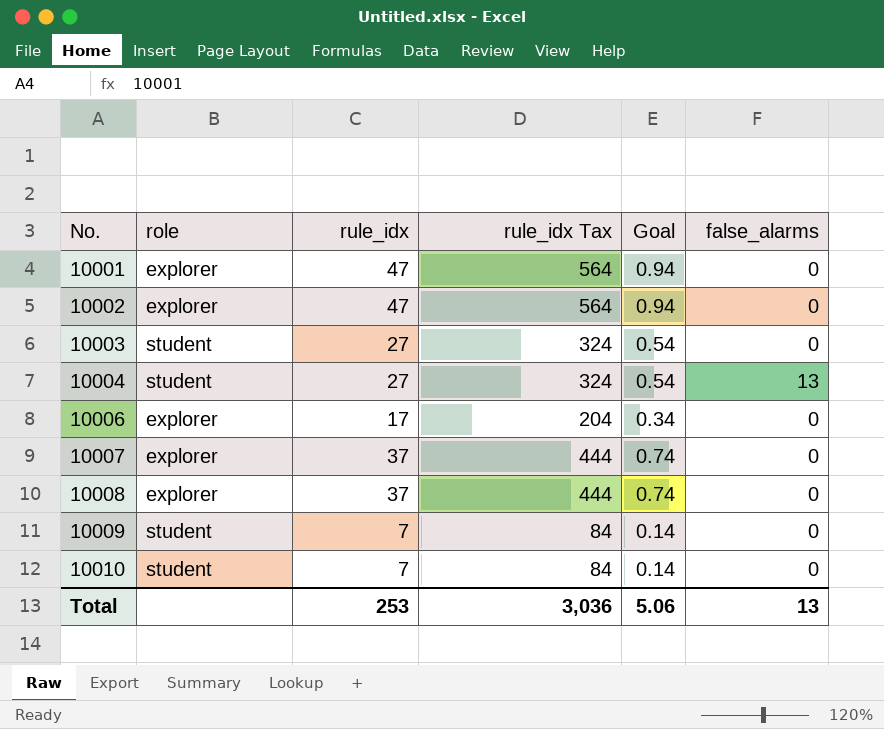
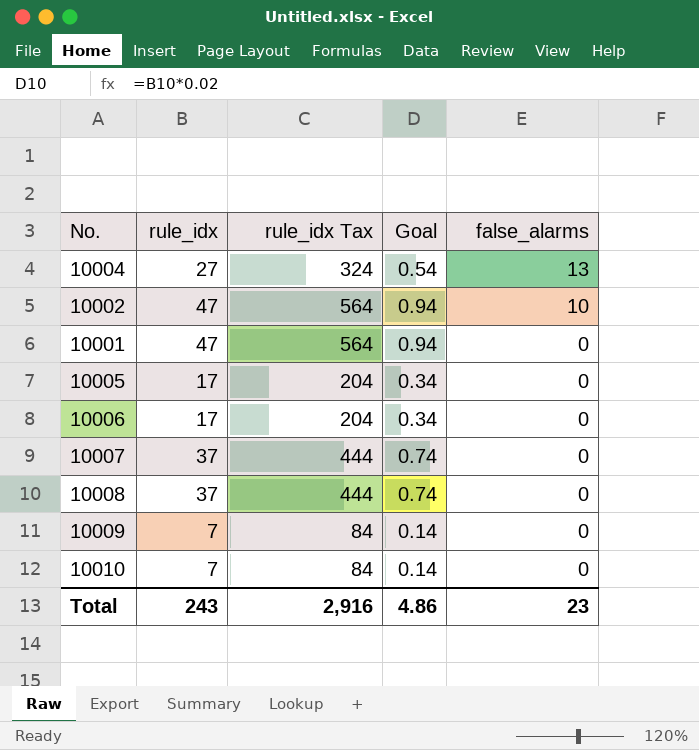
row order: No. ascending -> false_alarms descending
column role | position: 2 -> none
row 10003: student | 27 | 324 | 0.54 | 0 -> none
10002 | false_alarms: 0 -> 10
row 10005: none -> 17 | 204 | 0.34 | 0
Total | rule_idx: 253 -> 243
Total | rule_idx Tax: 3,036 -> 2,916
Total | Goal: 5.06 -> 4.86
Total | false_alarms: 13 -> 23

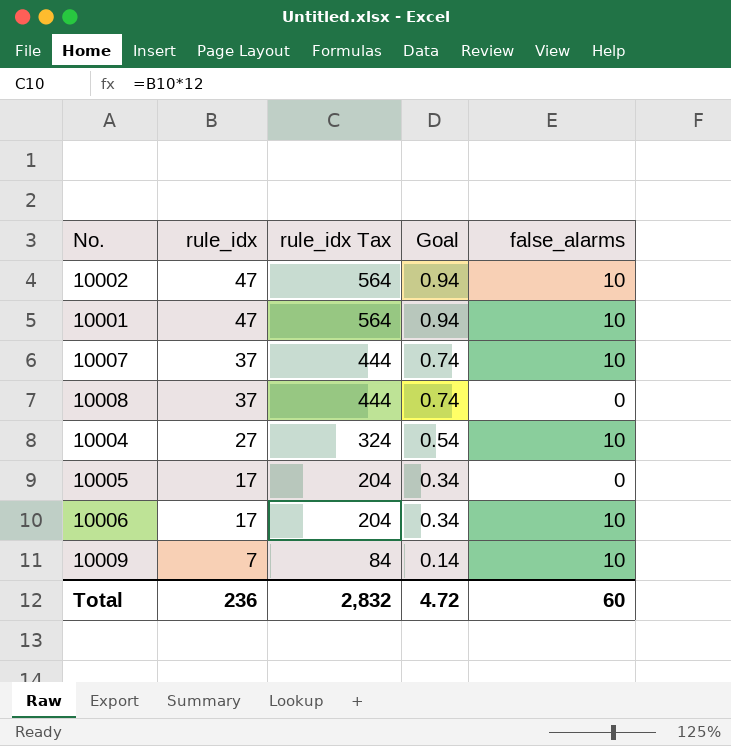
row order: false_alarms descending -> rule_idx descending
row 10010: 7 | 84 | 0.14 | 0 -> none
10001 | false_alarms: 0 -> 10
10007 | false_alarms: 0 -> 10
10004 | false_alarms: 13 -> 10
10006 | false_alarms: 0 -> 10
10009 | false_alarms: 0 -> 10
Total | rule_idx: 243 -> 236
Total | rule_idx Tax: 2,916 -> 2,832
Total | Goal: 4.86 -> 4.72
Total | false_alarms: 23 -> 60

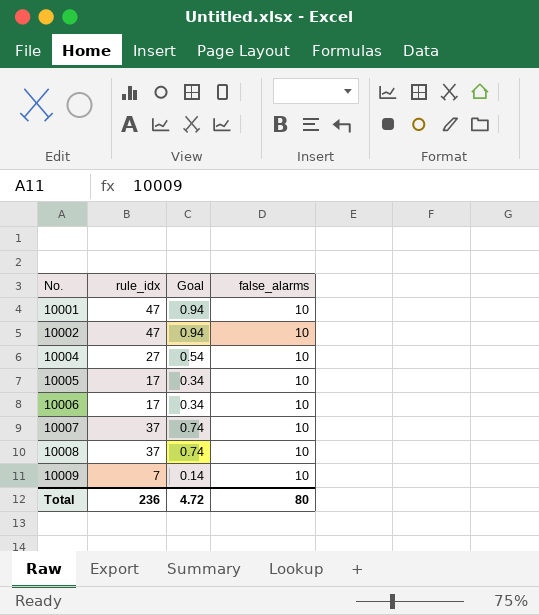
row order: rule_idx descending -> No. ascending
column rule_idx Tax | formula: [rule_idx] * 12 -> none
10005 | false_alarms: 0 -> 10
10008 | false_alarms: 0 -> 10
Total | false_alarms: 60 -> 80

